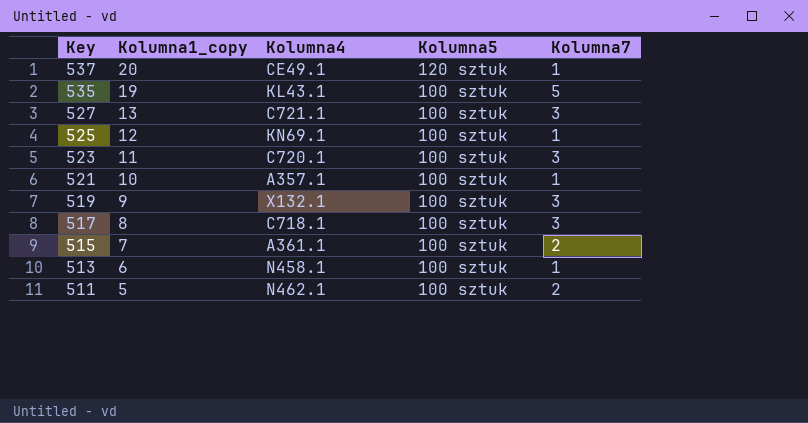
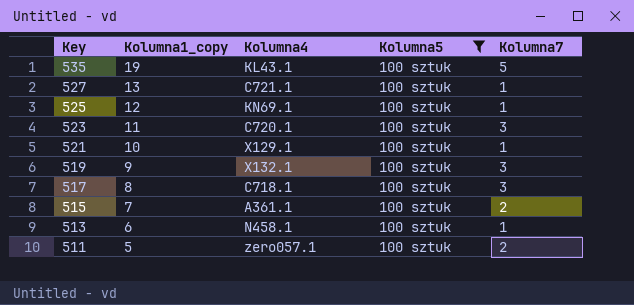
filter: none -> Kolumna5 = 100 sztuk
527 | Kolumna7: 3 -> 1
521 | Kolumna4: A357.1 -> X129.1
511 | Kolumna4: N462.1 -> zero057.1

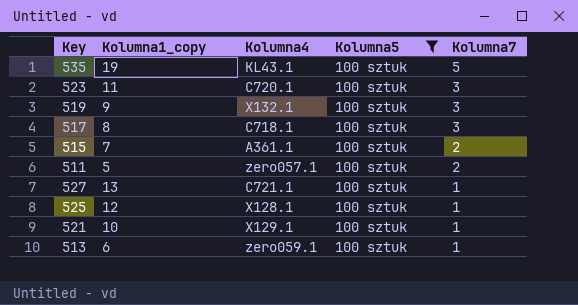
row order: Key descending -> Kolumna7 descending
525 | Kolumna4: KN69.1 -> X128.1
513 | Kolumna4: N458.1 -> zero059.1

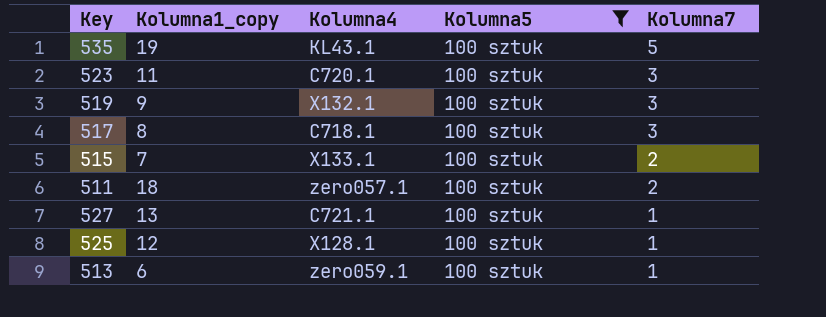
row 521: 10 | X129.1 | 100 sztuk | 1 -> none
515 | Kolumna4: A361.1 -> X133.1
511 | Kolumna1_copy: 5 -> 18

